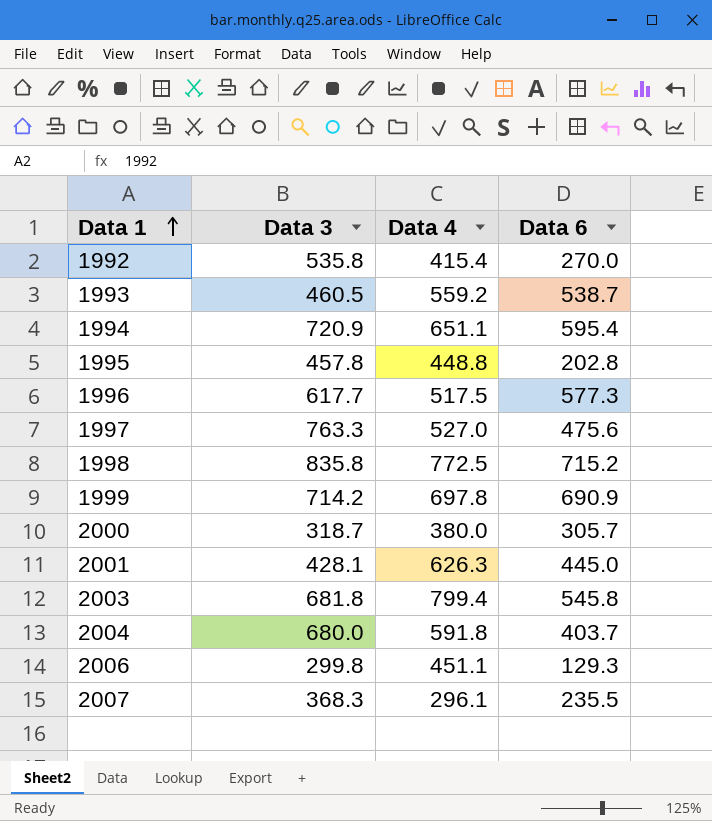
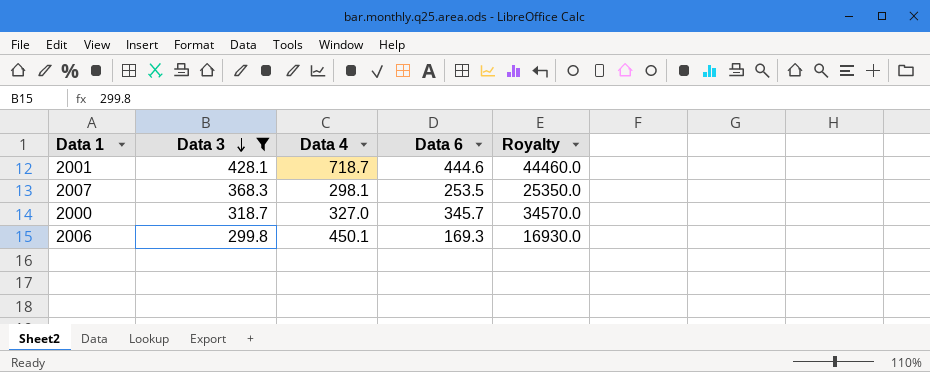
filter: none -> Data 3 <= 428.1
row order: Data 1 ascending -> Data 3 descending
column Royalty | formula: none -> [Data 6] * 100
2001 | Data 4: 626.3 -> 718.7
2001 | Data 6: 445.0 -> 444.6
2007 | Data 4: 296.1 -> 298.1
2007 | Data 6: 235.5 -> 253.5
2000 | Data 4: 380.0 -> 327.0
2000 | Data 6: 305.7 -> 345.7
2006 | Data 4: 451.1 -> 450.1
2006 | Data 6: 129.3 -> 169.3

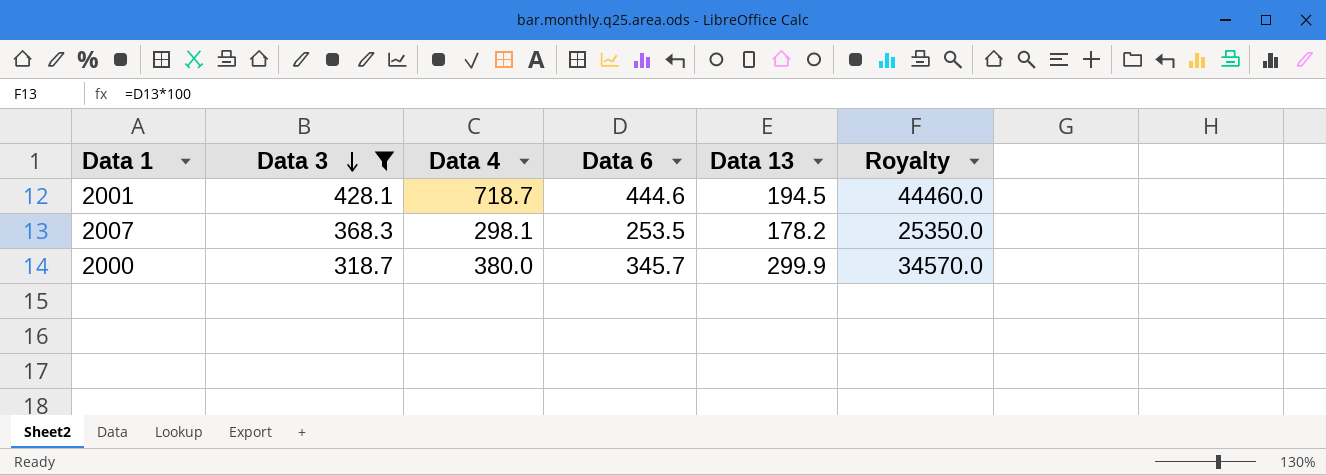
column Data 13 | position: none -> 5
row 2006: 299.8 | 450.1 | 169.3 | 16930.0 -> none
2000 | Data 4: 327.0 -> 380.0

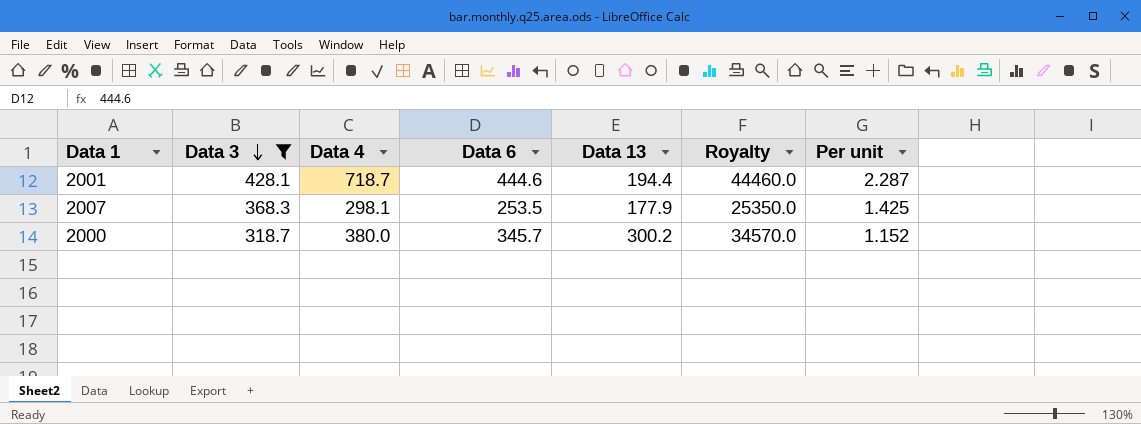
column Per unit | formula: none -> [Data 6] / [Data 13]
2001 | Data 13: 194.5 -> 194.4
2007 | Data 13: 178.2 -> 177.9
2000 | Data 13: 299.9 -> 300.2

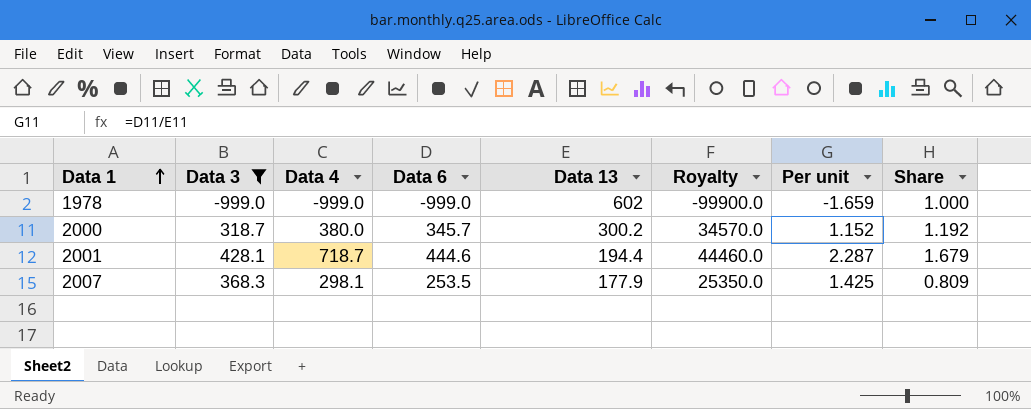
row order: Data 3 descending -> Data 1 ascending
column Share | formula: none -> [Data 4] / [Data 3]
row 1978: none -> -999.0 | -999.0 | -999.0 | 602 | -99900.0 | -1.659 | 1.000

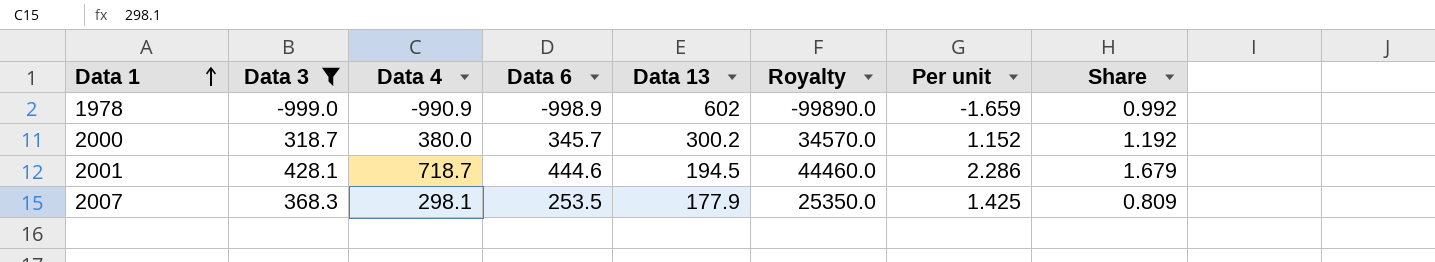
1978 | Data 4: -999.0 -> -990.9
1978 | Data 6: -999.0 -> -998.9
1978 | Royalty: -99900.0 -> -99890.0
1978 | Share: 1.000 -> 0.992
2001 | Data 13: 194.4 -> 194.5
2001 | Per unit: 2.287 -> 2.286

